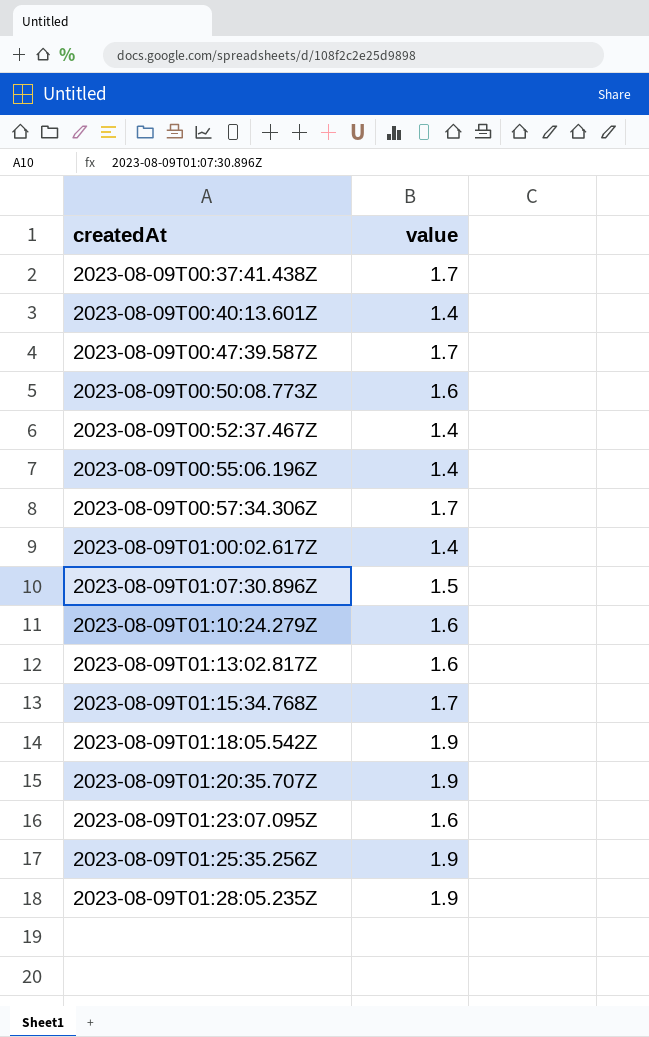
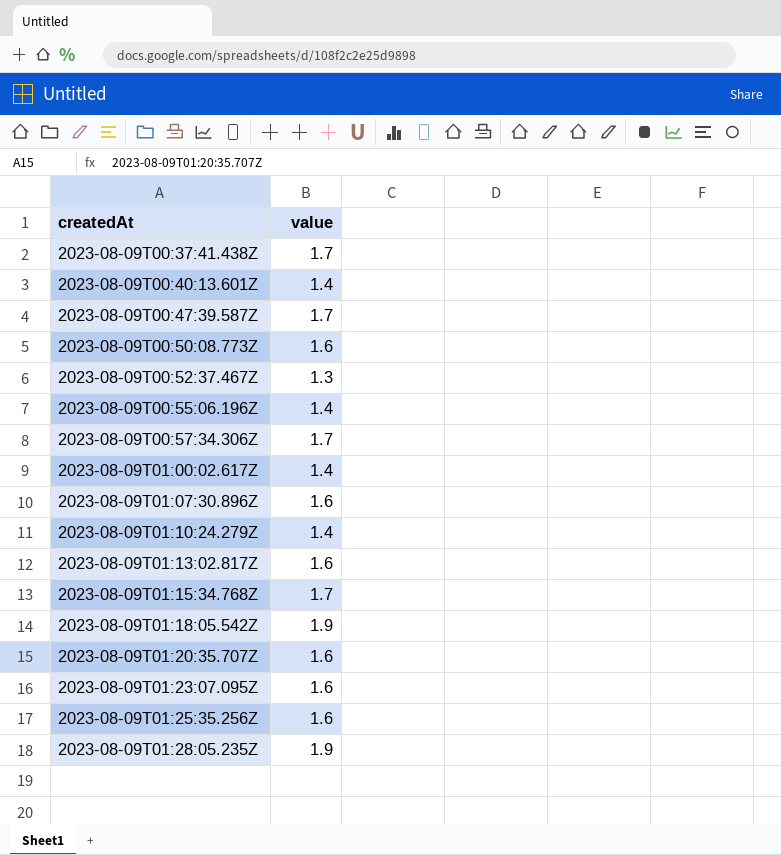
2023-08-09T00:52:37.467Z | value: 1.4 -> 1.3
2023-08-09T01:07:30.896Z | value: 1.5 -> 1.6
2023-08-09T01:10:24.279Z | value: 1.6 -> 1.4
2023-08-09T01:20:35.707Z | value: 1.9 -> 1.6
2023-08-09T01:25:35.256Z | value: 1.9 -> 1.6

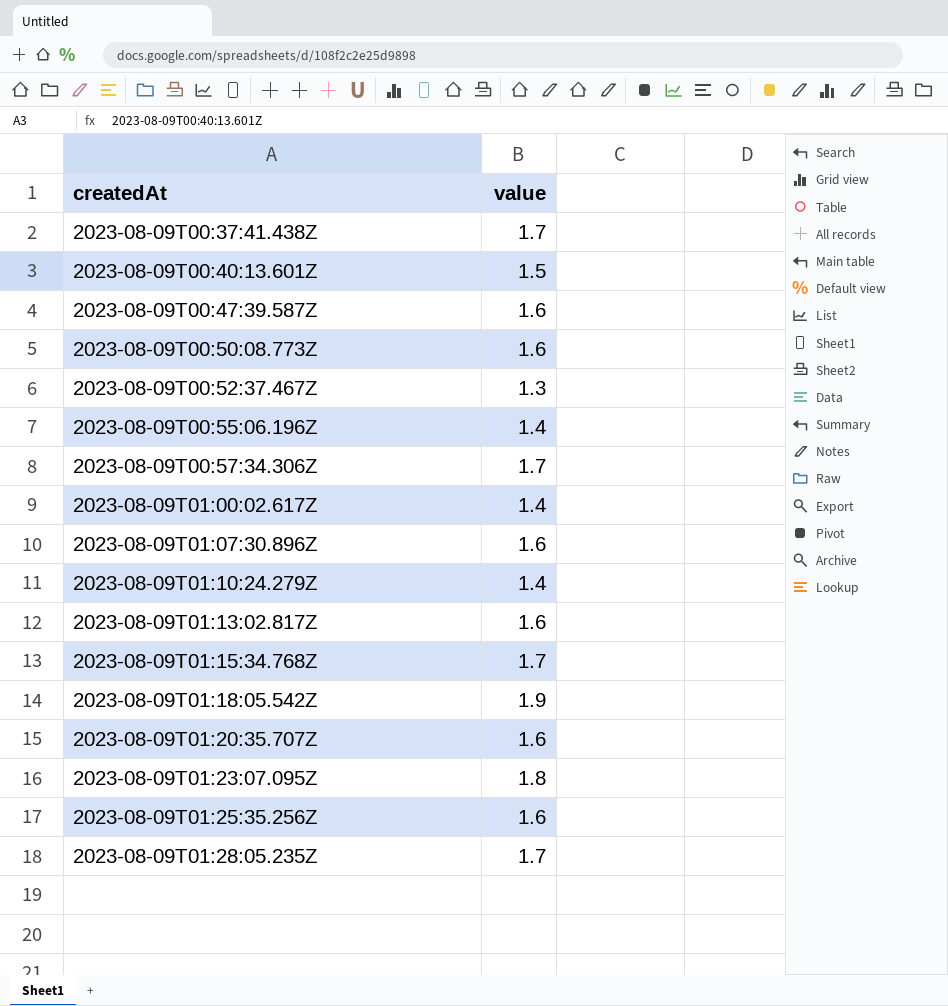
2023-08-09T00:40:13.601Z | value: 1.4 -> 1.5
2023-08-09T00:47:39.587Z | value: 1.7 -> 1.6
2023-08-09T01:23:07.095Z | value: 1.6 -> 1.8
2023-08-09T01:28:05.235Z | value: 1.9 -> 1.7

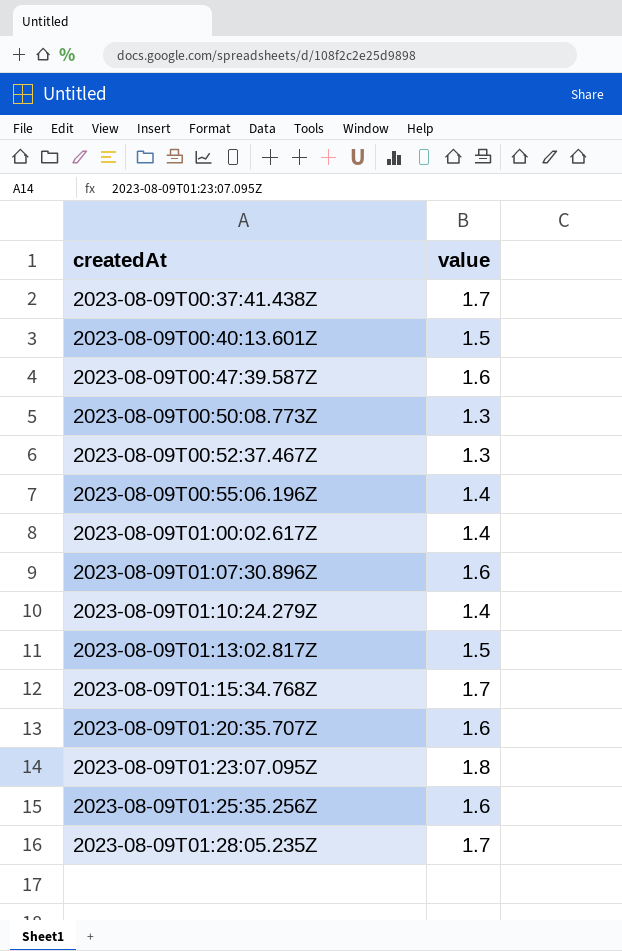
row 2023-08-09T00:57:34.306Z: 1.7 -> none
row 2023-08-09T01:18:05.542Z: 1.9 -> none
2023-08-09T00:50:08.773Z | value: 1.6 -> 1.3
2023-08-09T01:13:02.817Z | value: 1.6 -> 1.5

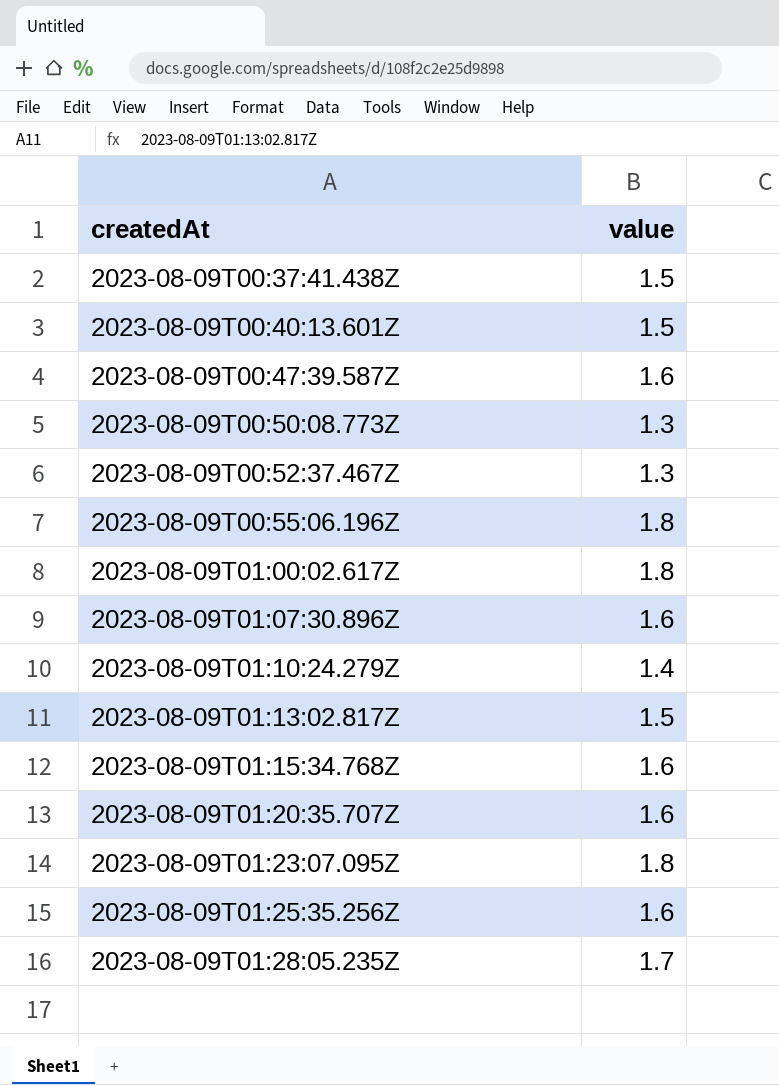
2023-08-09T00:37:41.438Z | value: 1.7 -> 1.5
2023-08-09T00:55:06.196Z | value: 1.4 -> 1.8
2023-08-09T01:00:02.617Z | value: 1.4 -> 1.8
2023-08-09T01:15:34.768Z | value: 1.7 -> 1.6

